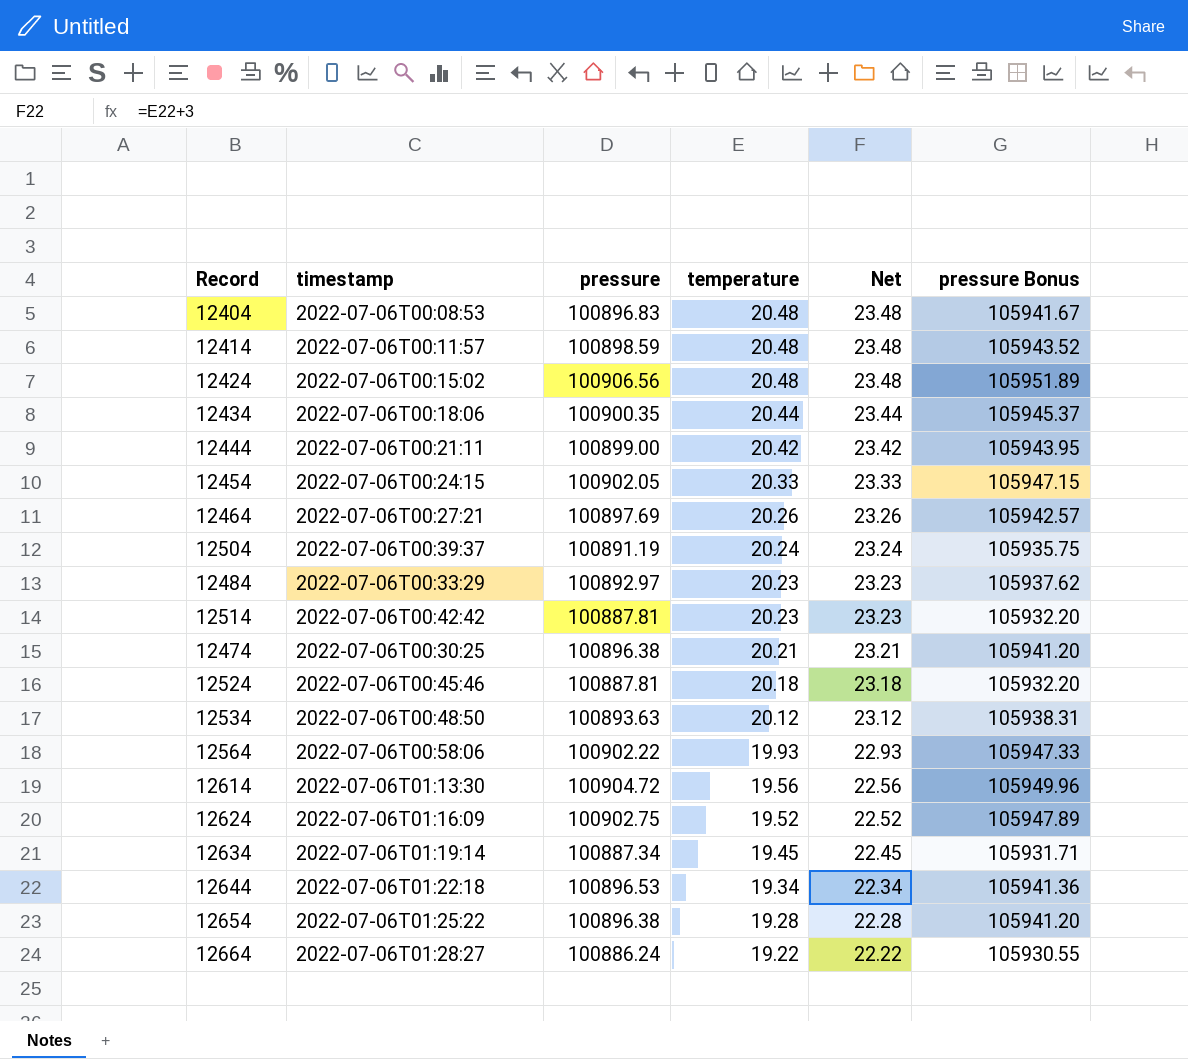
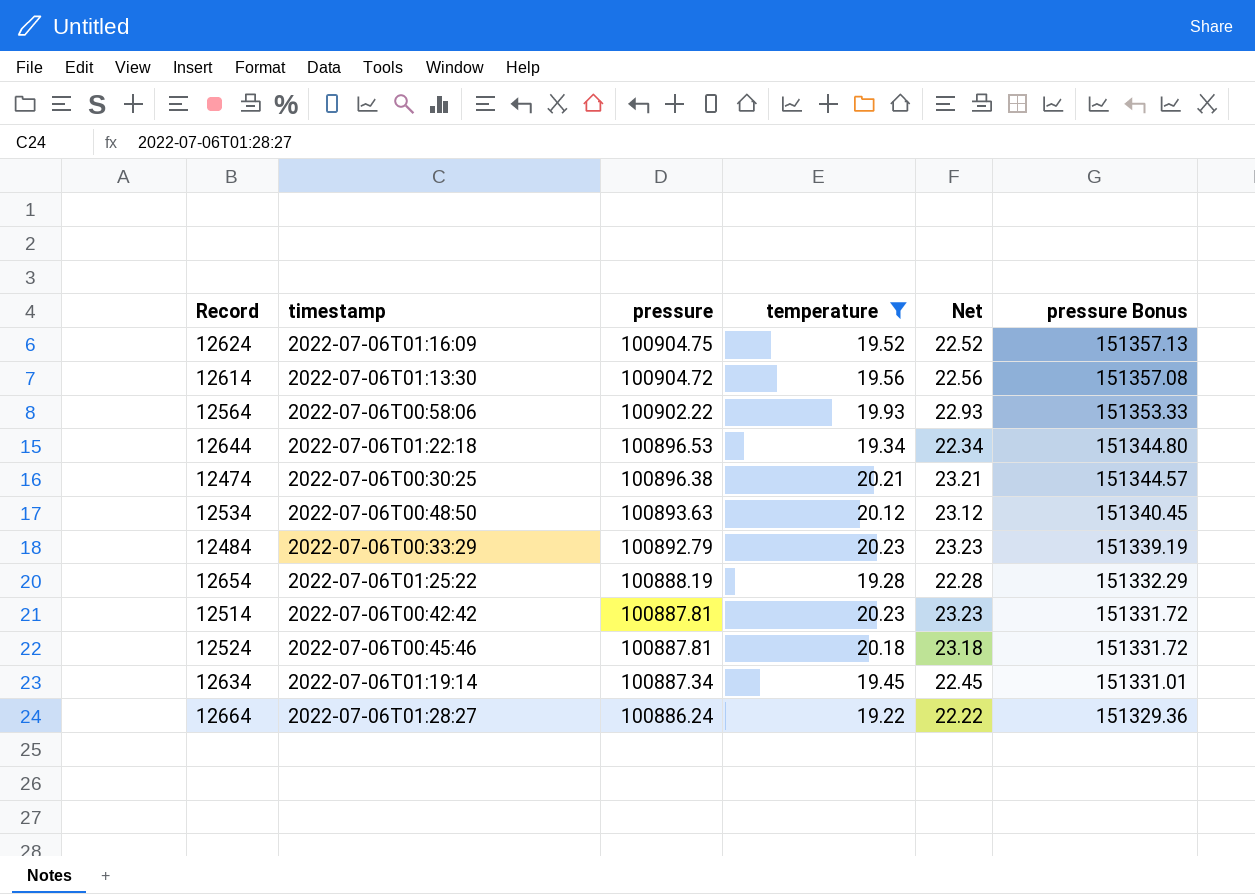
filter: none -> temperature <= 20.23
row order: temperature descending -> pressure descending
column pressure Bonus | formula: [pressure] * 1.05 -> [pressure] * 1.5
12624 | pressure: 100902.75 -> 100904.75
12484 | pressure: 100892.97 -> 100892.79
12654 | pressure: 100896.38 -> 100888.19

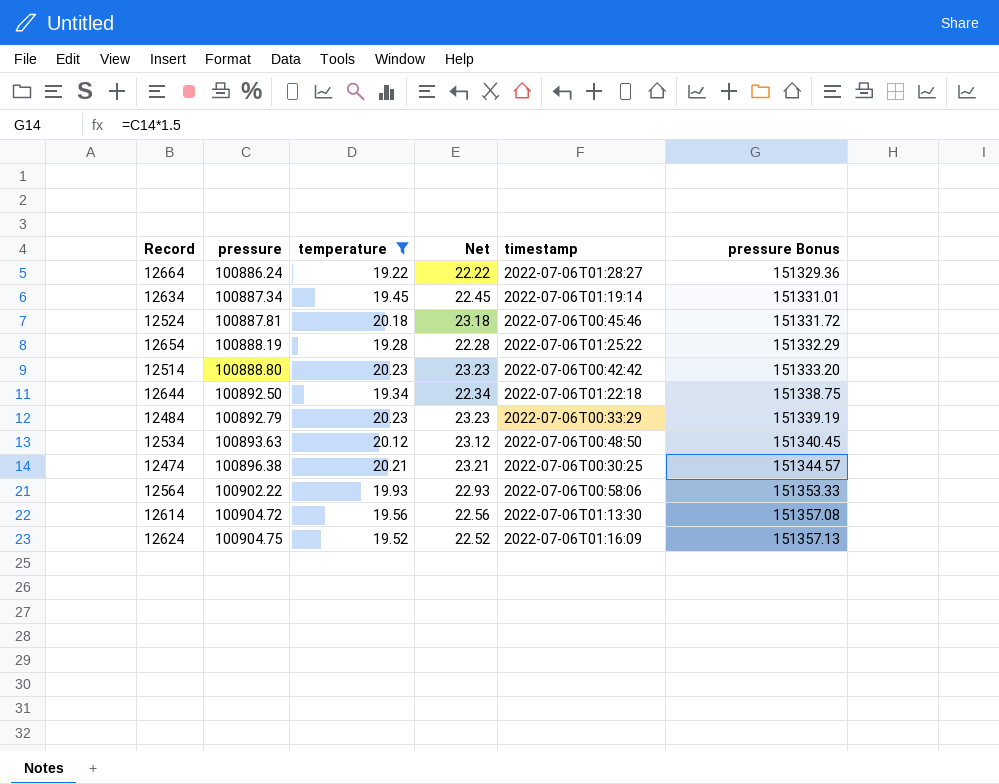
row order: pressure descending -> pressure ascending
column timestamp | position: 2 -> 5
12514 | pressure: 100887.81 -> 100888.80
12514 | pressure Bonus: 151331.72 -> 151333.20
12644 | pressure: 100896.53 -> 100892.50
12644 | pressure Bonus: 151344.80 -> 151338.75

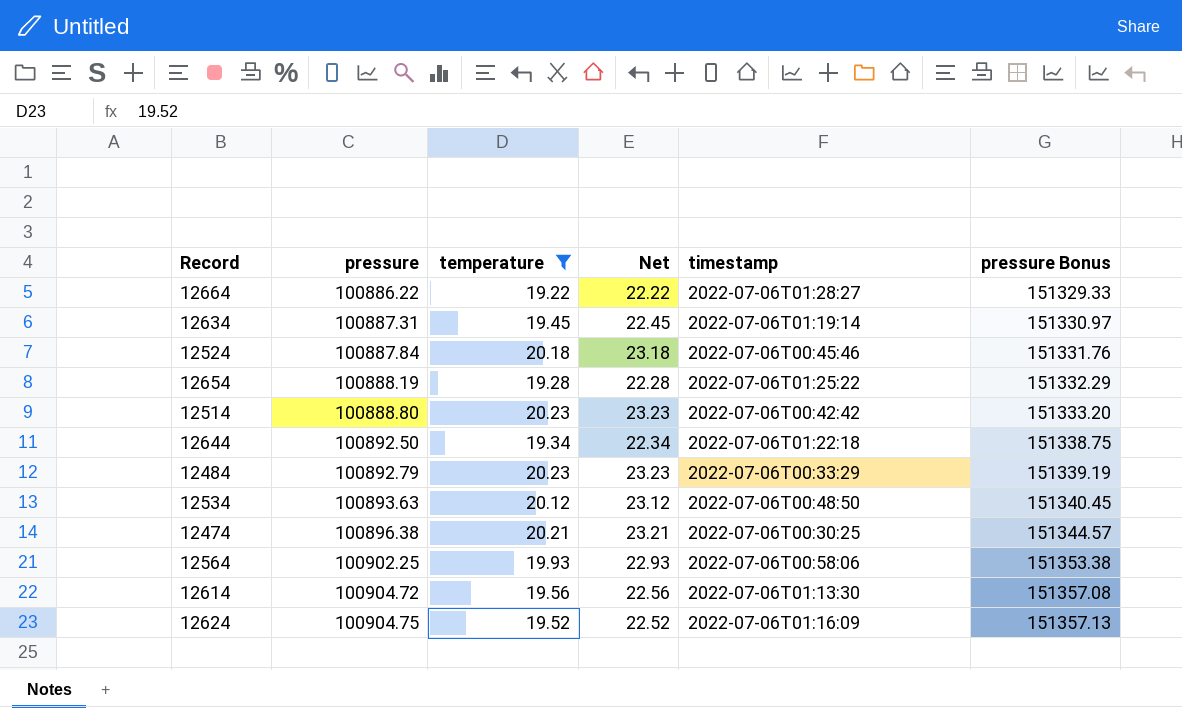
12664 | pressure: 100886.24 -> 100886.22
12664 | pressure Bonus: 151329.36 -> 151329.33
12634 | pressure: 100887.34 -> 100887.31
12634 | pressure Bonus: 151331.01 -> 151330.97
12524 | pressure: 100887.81 -> 100887.84
12524 | pressure Bonus: 151331.72 -> 151331.76
12564 | pressure: 100902.22 -> 100902.25
12564 | pressure Bonus: 151353.33 -> 151353.38

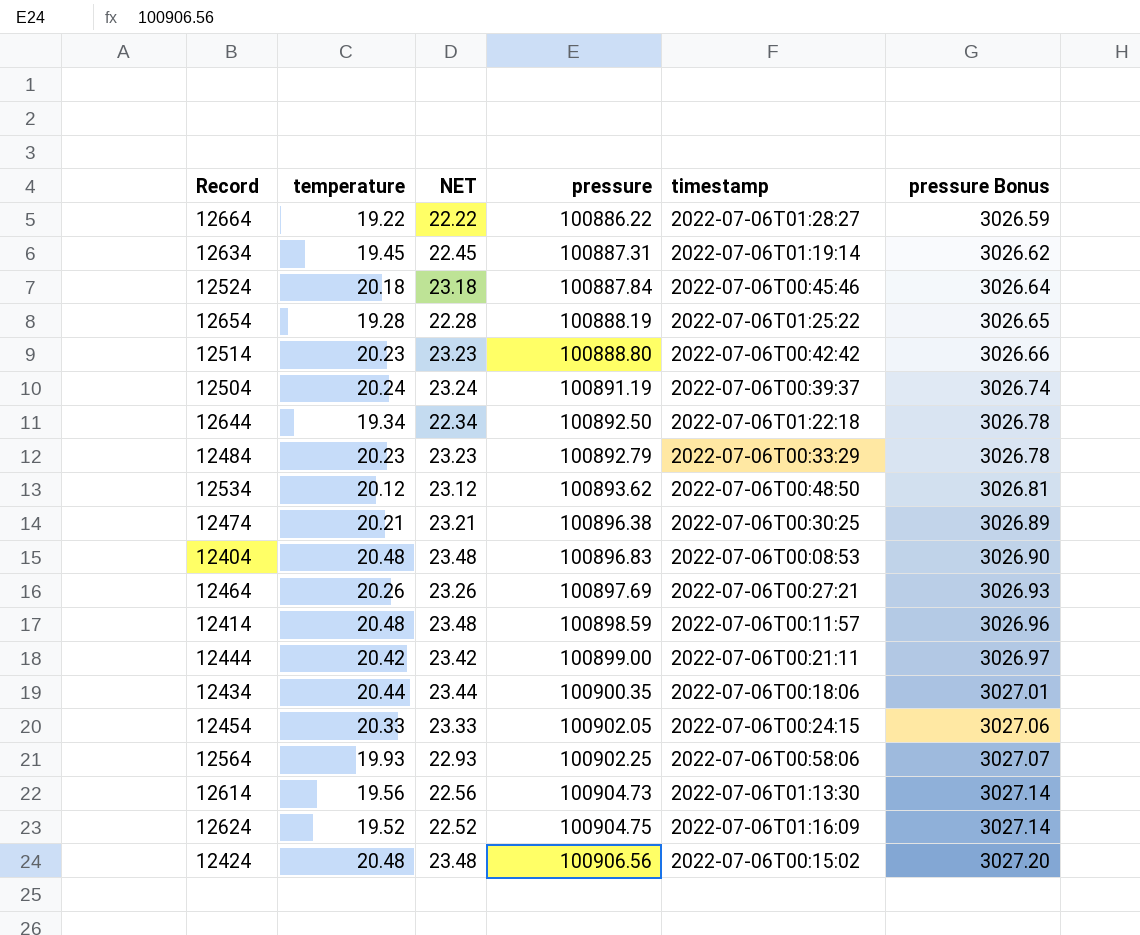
filter: temperature <= 20.23 -> none
column name: Net -> NET
column pressure | position: 2 -> 4
column pressure Bonus | formula: [pressure] * 1.5 -> [pressure] * 0.03
12534 | pressure: 100893.63 -> 100893.62
12614 | pressure: 100904.72 -> 100904.73

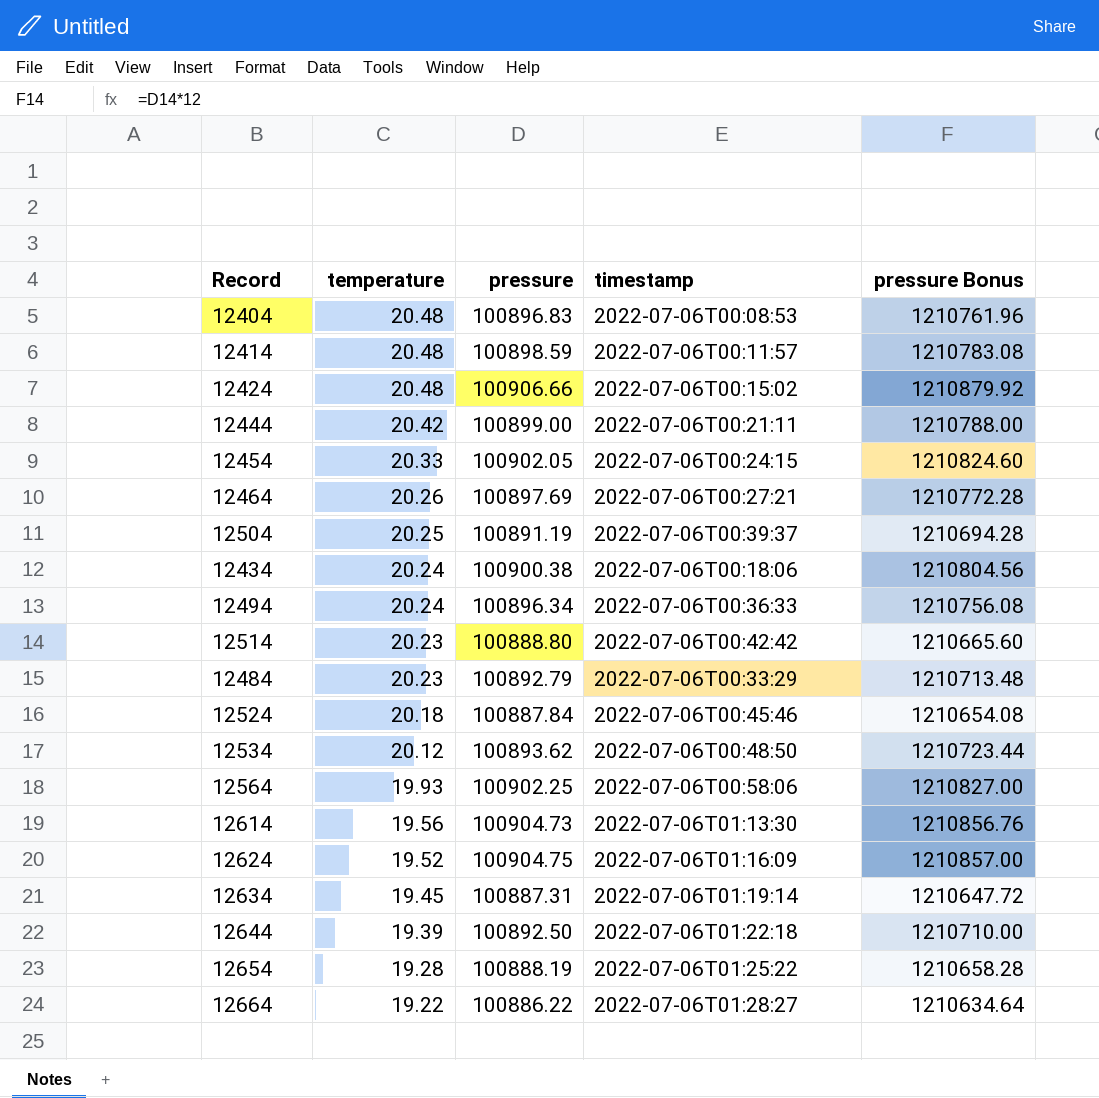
row order: pressure ascending -> temperature descending
column NET | formula: [temperature] + 3 -> none
column pressure Bonus | formula: [pressure] * 0.03 -> [pressure] * 12
row 12474: 20.21 | 23.21 | 100896.38 | 2022-07-06T00:30:25 | 3026.89 -> none
12424 | pressure: 100906.56 -> 100906.66
12504 | temperature: 20.24 -> 20.25
12434 | temperature: 20.44 -> 20.24
12434 | pressure: 100900.35 -> 100900.38
row 12494: none -> 20.24 | 100896.34 | 2022-07-06T00:36:33 | 1210756.08
12644 | temperature: 19.34 -> 19.39

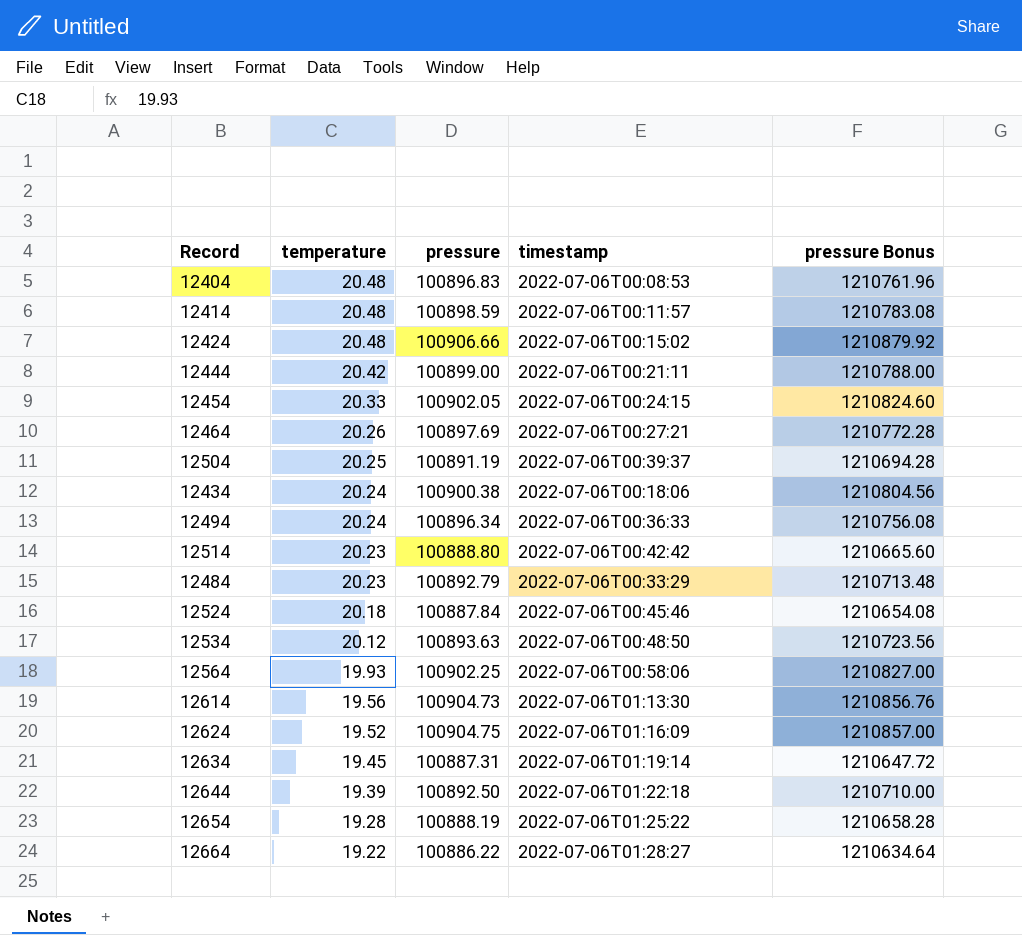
12534 | pressure: 100893.62 -> 100893.63
12534 | pressure Bonus: 1210723.44 -> 1210723.56

